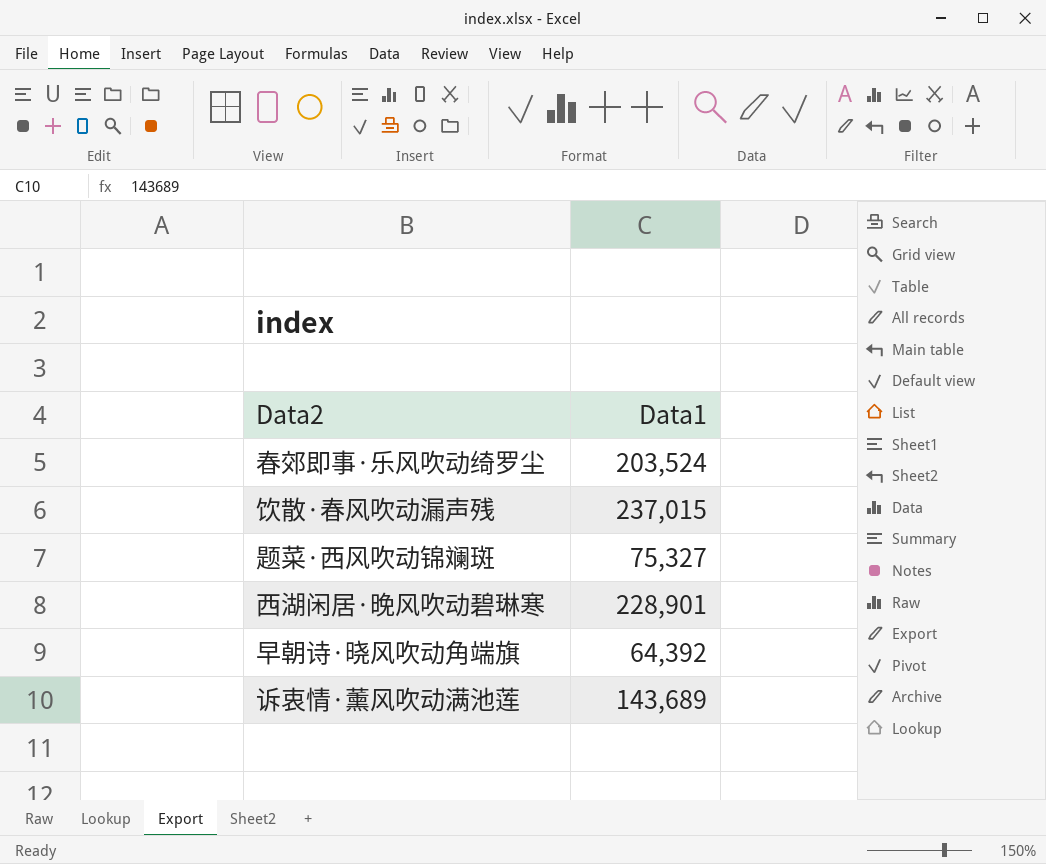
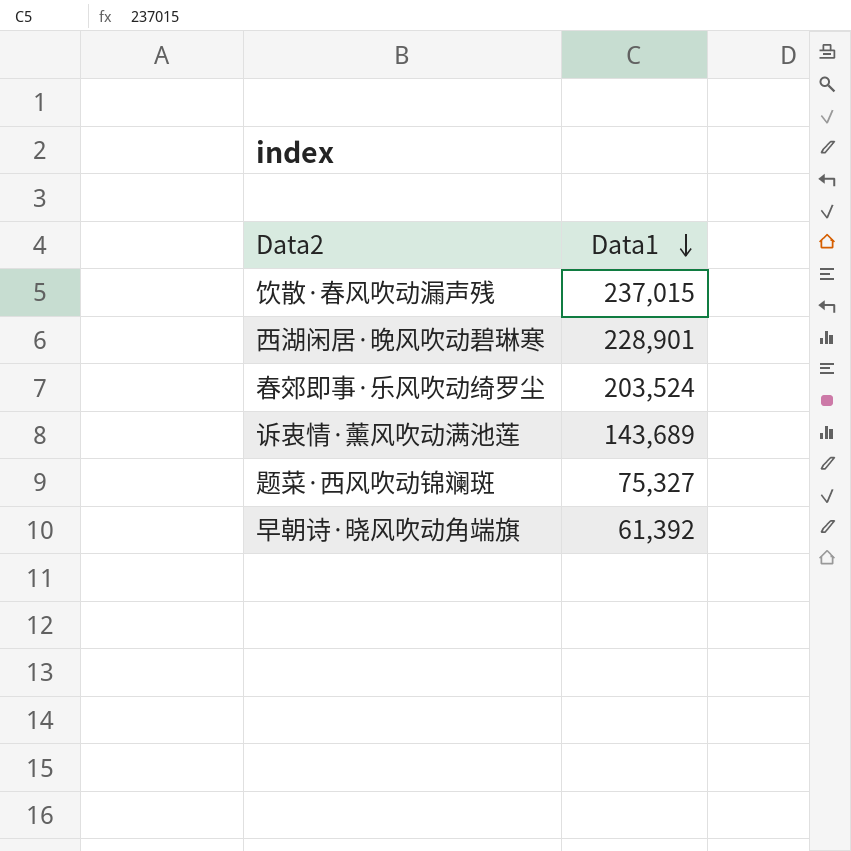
row order: none -> Data1 descending
早朝诗·晓风吹动角端旗 | Data1: 64,392 -> 61,392

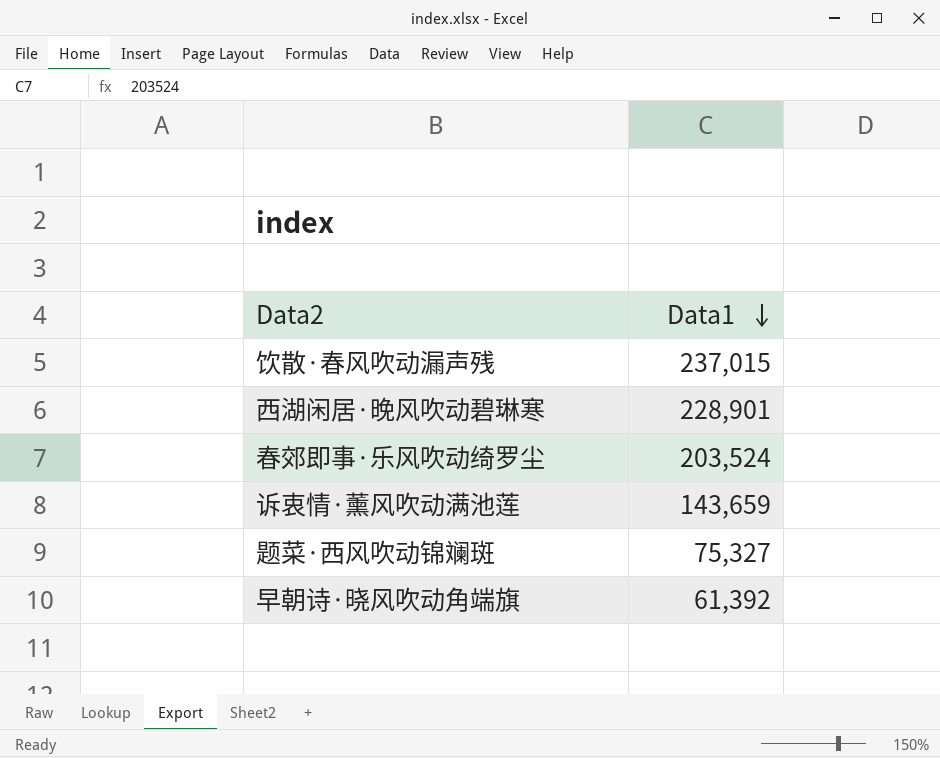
诉衷情·薰风吹动满池莲 | Data1: 143,689 -> 143,659

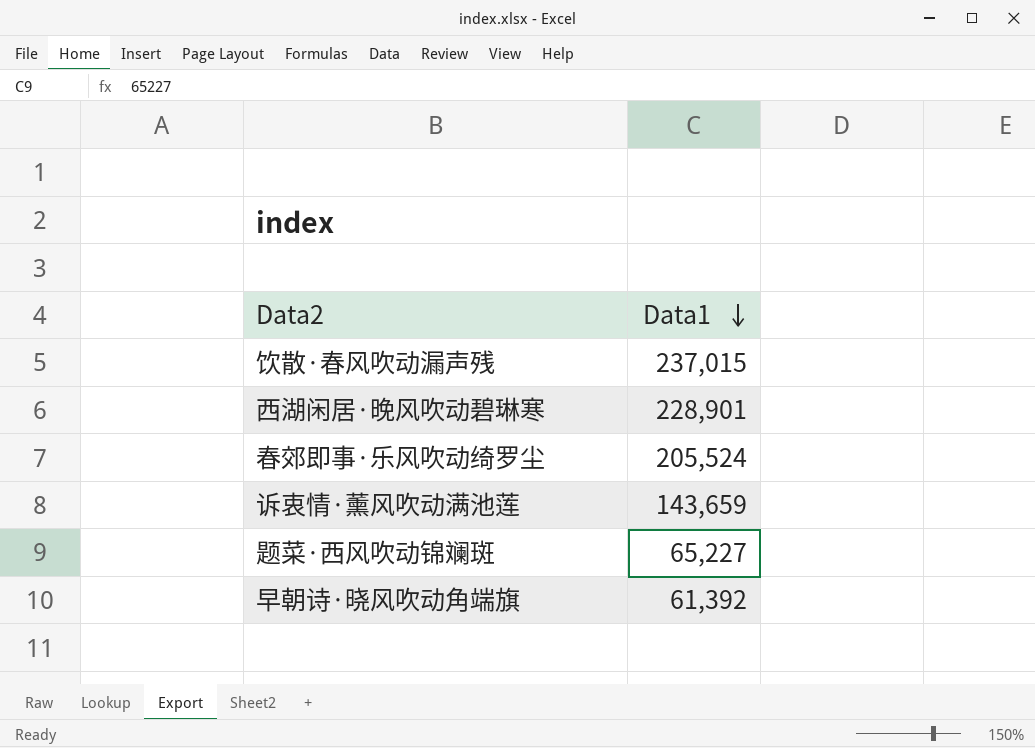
春郊即事·乐风吹动绮罗尘 | Data1: 203,524 -> 205,524
题菜·西风吹动锦斓斑 | Data1: 75,327 -> 65,227

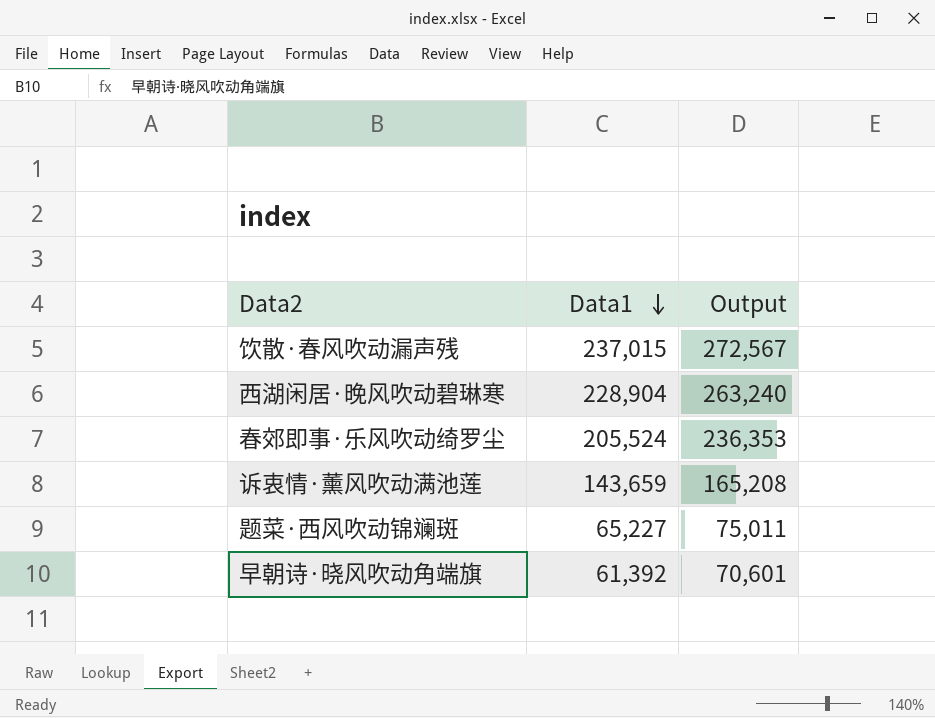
column Output | formula: none -> [Data1] * 1.15
西湖闲居·晚风吹动碧琳寒 | Data1: 228,901 -> 228,904

